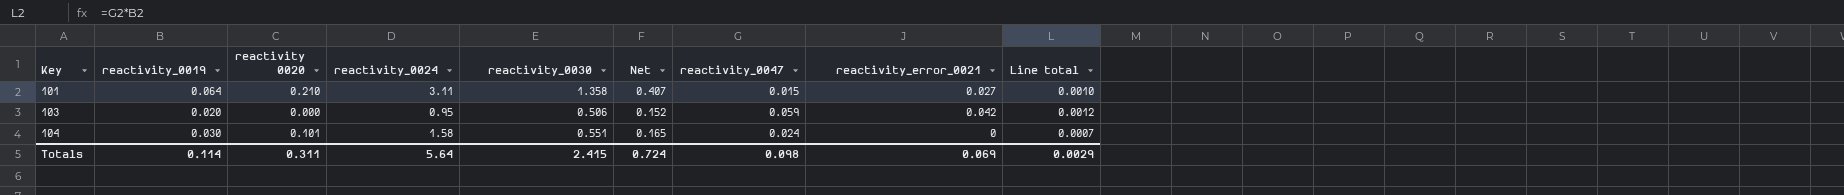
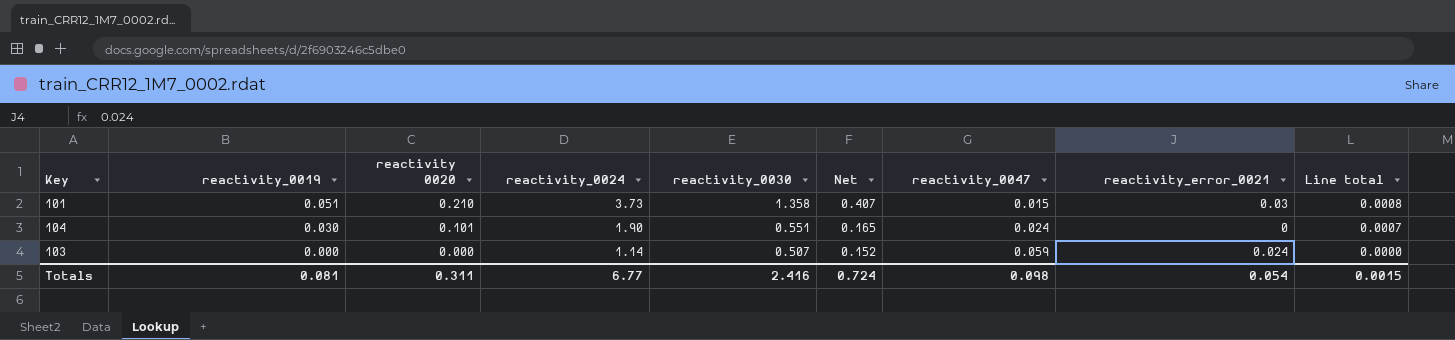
row order: Key ascending -> reactivity_0019 descending
101 | reactivity_0019: 0.064 -> 0.051
101 | reactivity_0024: 3.11 -> 3.73
101 | reactivity_error_0021: 0.027 -> 0.03
101 | Line total: 0.0010 -> 0.0008
104 | reactivity_0024: 1.58 -> 1.90
103 | reactivity_0019: 0.020 -> 0.000
103 | reactivity_0024: 0.95 -> 1.14
103 | reactivity_0030: 0.506 -> 0.507
103 | reactivity_error_0021: 0.042 -> 0.024
103 | Line total: 0.0012 -> 0.0000
Totals | reactivity_0019: 0.114 -> 0.081
Totals | reactivity_0024: 5.64 -> 6.77
Totals | reactivity_0030: 2.415 -> 2.416
Totals | reactivity_error_0021: 0.069 -> 0.054
Totals | Line total: 0.0029 -> 0.0015

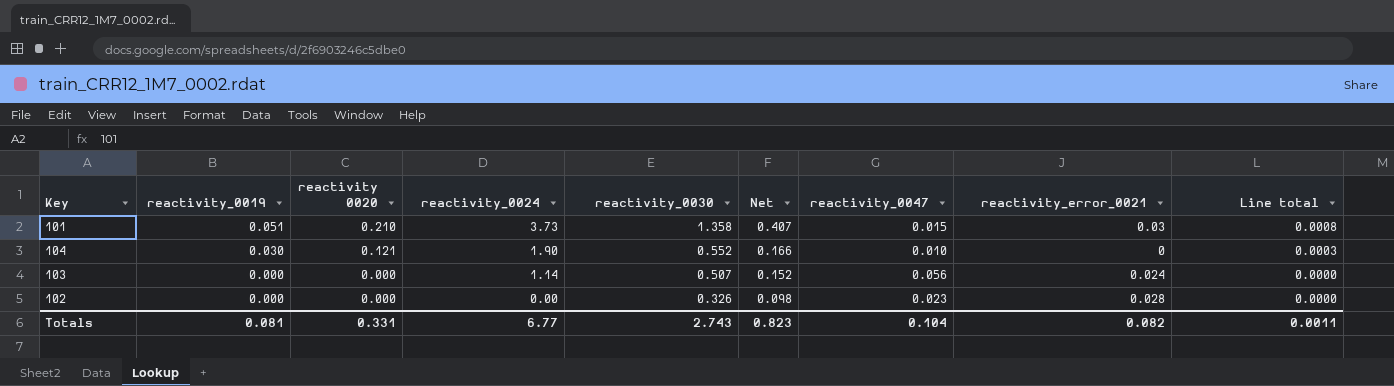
104 | reactivity 0020: 0.101 -> 0.121
104 | reactivity_0030: 0.551 -> 0.552
104 | Net: 0.165 -> 0.166
104 | reactivity_0047: 0.024 -> 0.010
104 | Line total: 0.0007 -> 0.0003
103 | reactivity_0047: 0.059 -> 0.056
row 102: none -> 0.000 | 0.000 | 0.00 | 0.326 | 0.098 | 0.023 | 0.028 | 0.0000
Totals | reactivity 0020: 0.311 -> 0.331
Totals | reactivity_0030: 2.416 -> 2.743
Totals | Net: 0.724 -> 0.823
Totals | reactivity_0047: 0.098 -> 0.104
Totals | reactivity_error_0021: 0.054 -> 0.082
Totals | Line total: 0.0015 -> 0.0011

